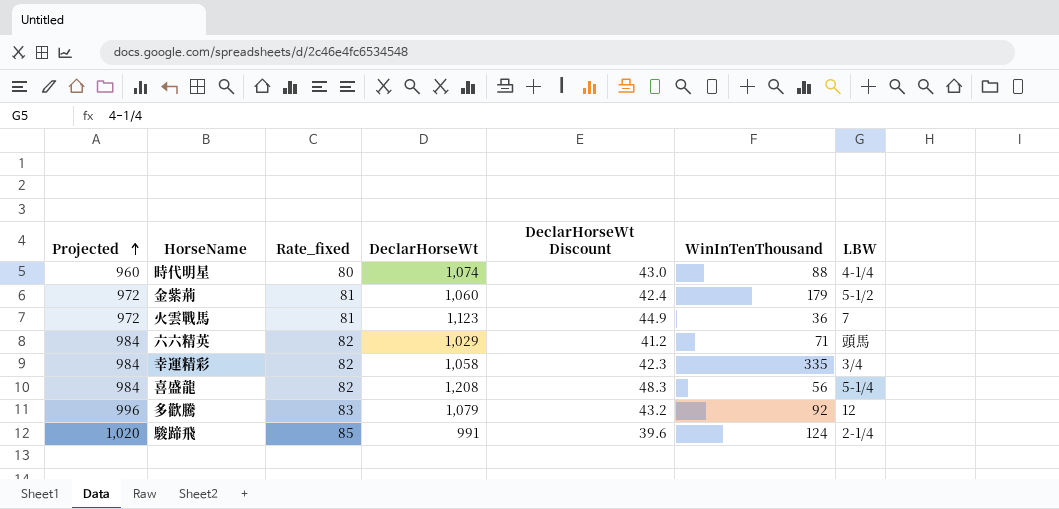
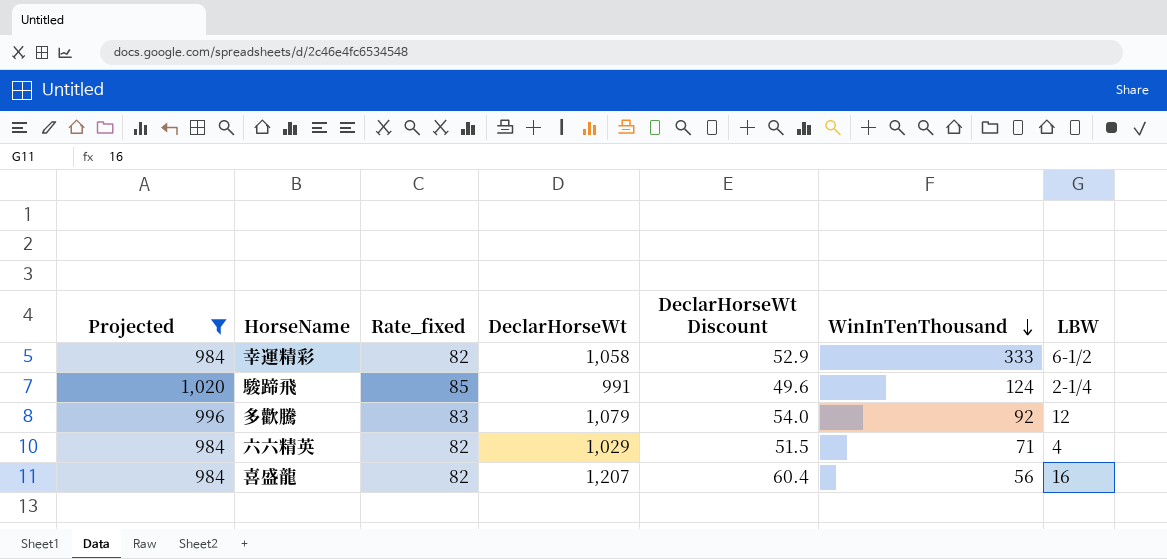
filter: none -> Projected >= 984
row order: Projected ascending -> WinInTenThousand descending
column DeclarHorseWt Discount | formula: [DeclarHorseWt] * 0.04 -> [DeclarHorseWt] * 0.05
幸運精彩 | WinInTenThousand: 335 -> 333
幸運精彩 | LBW: 3/4 -> 6-1/2
六六精英 | LBW: 頭馬 -> 4
喜盛龍 | DeclarHorseWt: 1,208 -> 1,207
喜盛龍 | LBW: 5-1/4 -> 16

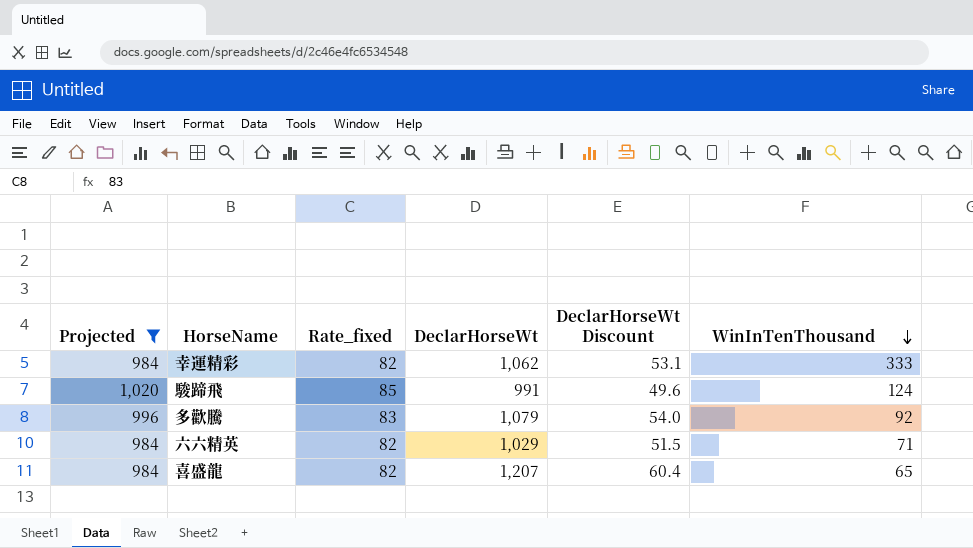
column LBW | position: 7 -> none
幸運精彩 | DeclarHorseWt: 1,058 -> 1,062
幸運精彩 | DeclarHorseWt Discount: 52.9 -> 53.1
喜盛龍 | WinInTenThousand: 56 -> 65

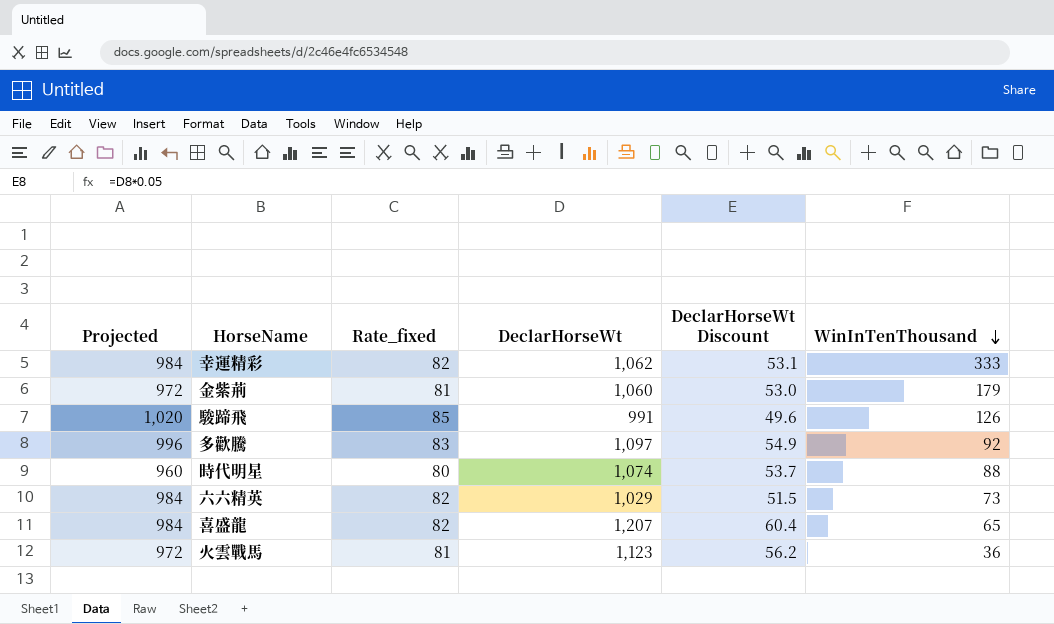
filter: Projected >= 984 -> none
駿蹄飛 | WinInTenThousand: 124 -> 126
多歡騰 | DeclarHorseWt: 1,079 -> 1,097
多歡騰 | DeclarHorseWt Discount: 54.0 -> 54.9
六六精英 | WinInTenThousand: 71 -> 73

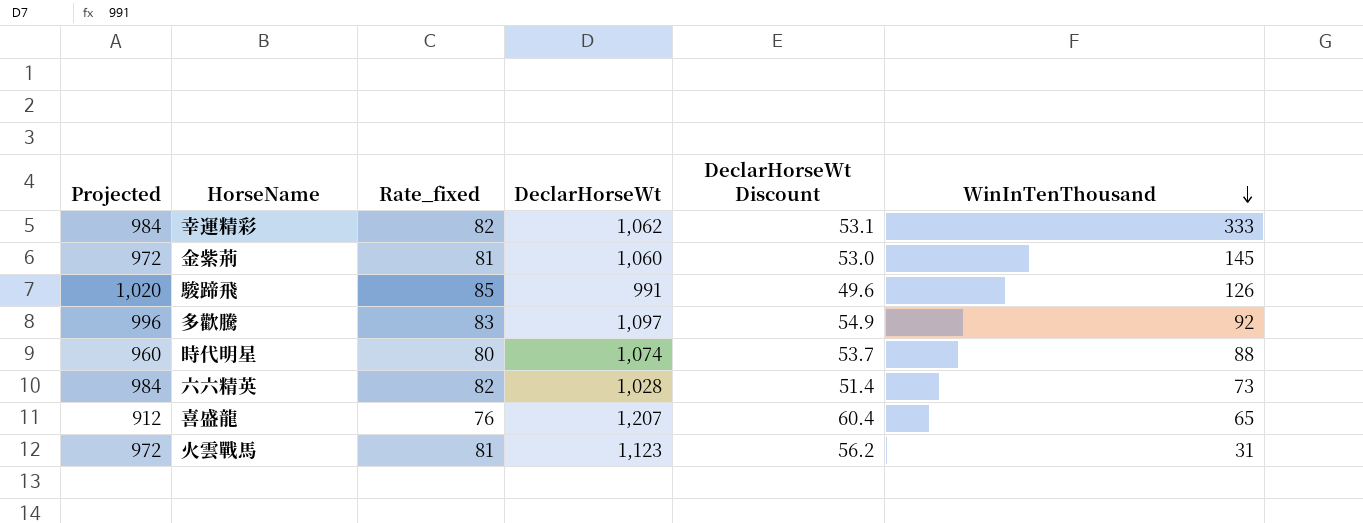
金紫荊 | WinInTenThousand: 179 -> 145
六六精英 | DeclarHorseWt: 1,029 -> 1,028
六六精英 | DeclarHorseWt Discount: 51.5 -> 51.4
喜盛龍 | Projected: 984 -> 912
喜盛龍 | Rate_fixed: 82 -> 76
火雲戰馬 | WinInTenThousand: 36 -> 31

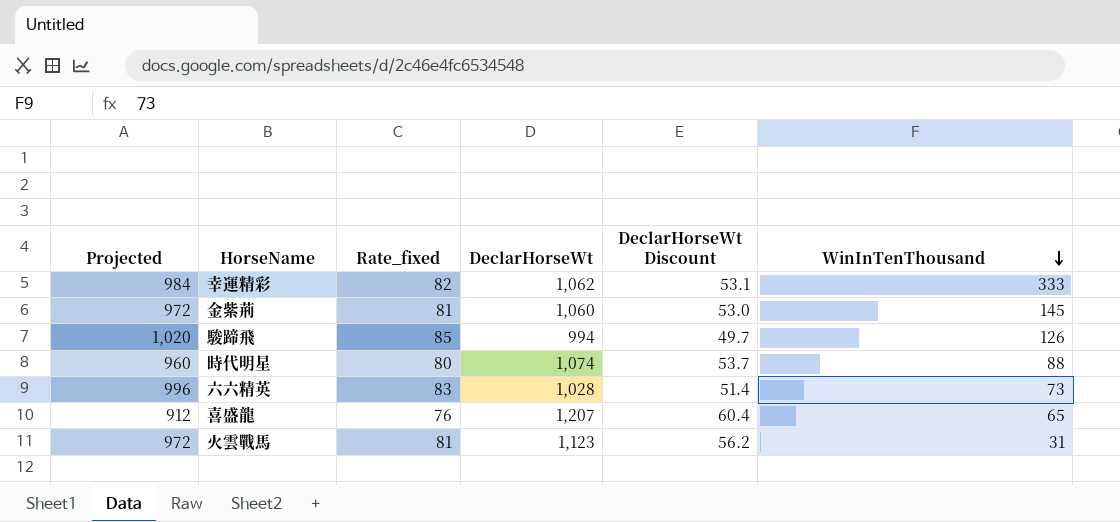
row 多歡騰: 996 | 83 | 1,097 | 54.9 | 92 -> none
駿蹄飛 | DeclarHorseWt: 991 -> 994
駿蹄飛 | DeclarHorseWt Discount: 49.6 -> 49.7
六六精英 | Projected: 984 -> 996
六六精英 | Rate_fixed: 82 -> 83

